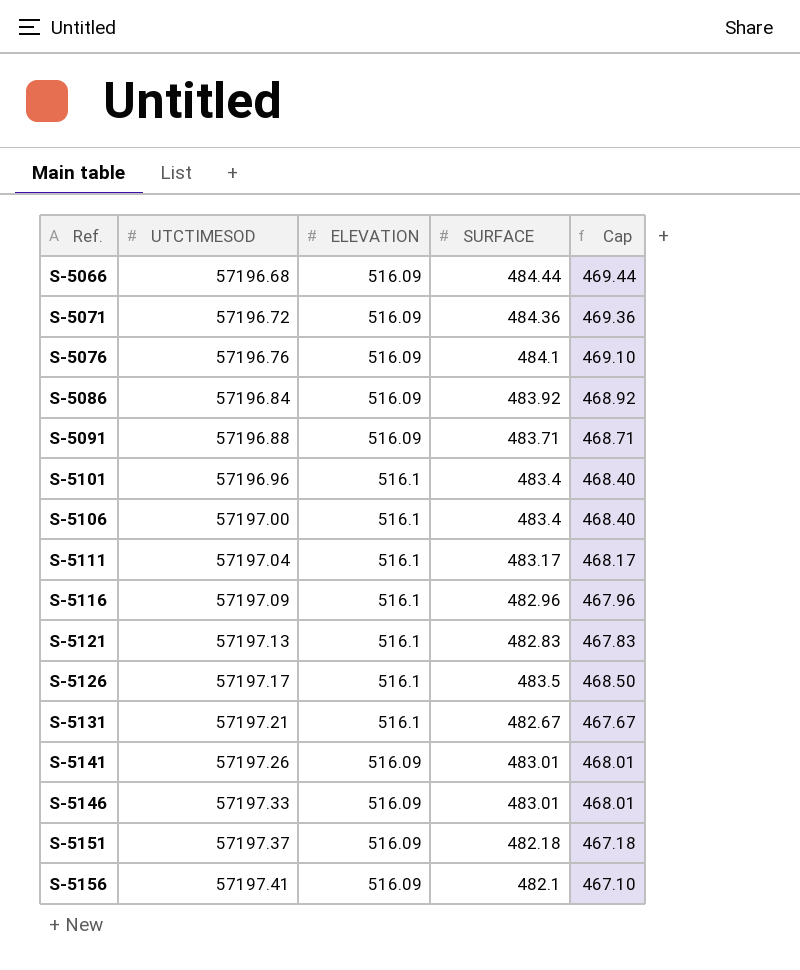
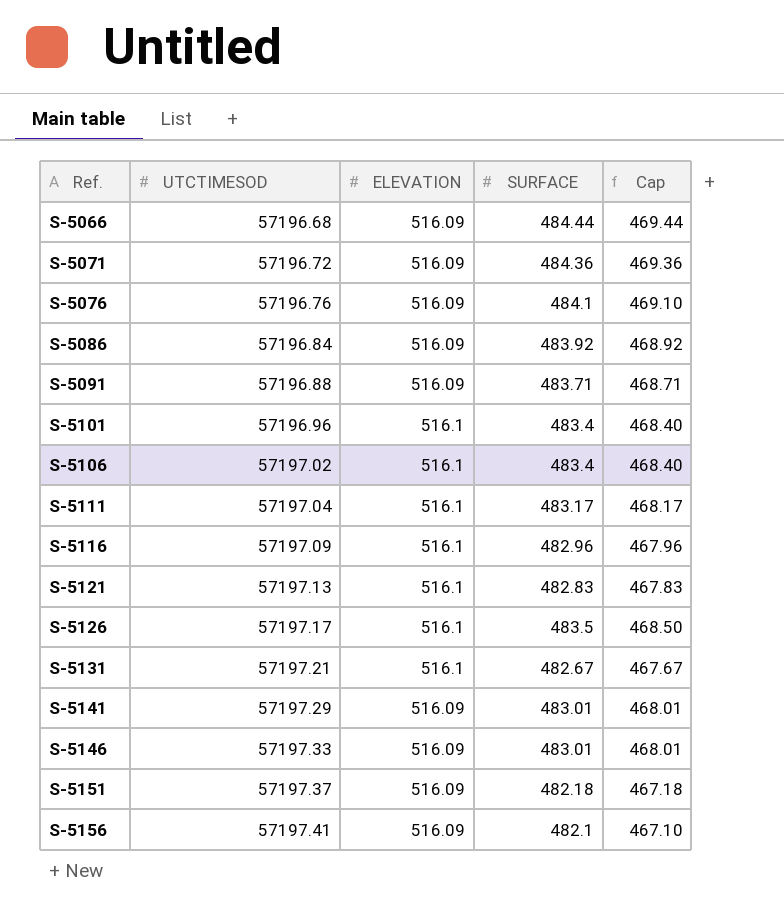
S-5106 | UTCTIMESOD: 57197.00 -> 57197.02
S-5141 | UTCTIMESOD: 57197.26 -> 57197.29

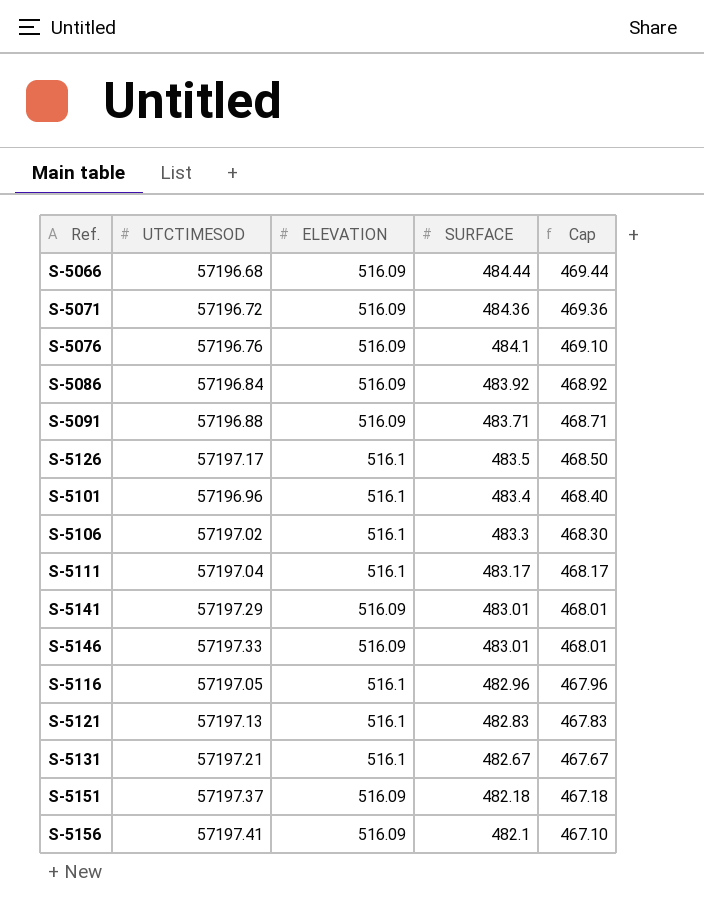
row order: Ref. ascending -> SURFACE descending
S-5106 | SURFACE: 483.4 -> 483.3
S-5106 | Cap: 468.40 -> 468.30
S-5116 | UTCTIMESOD: 57197.09 -> 57197.05

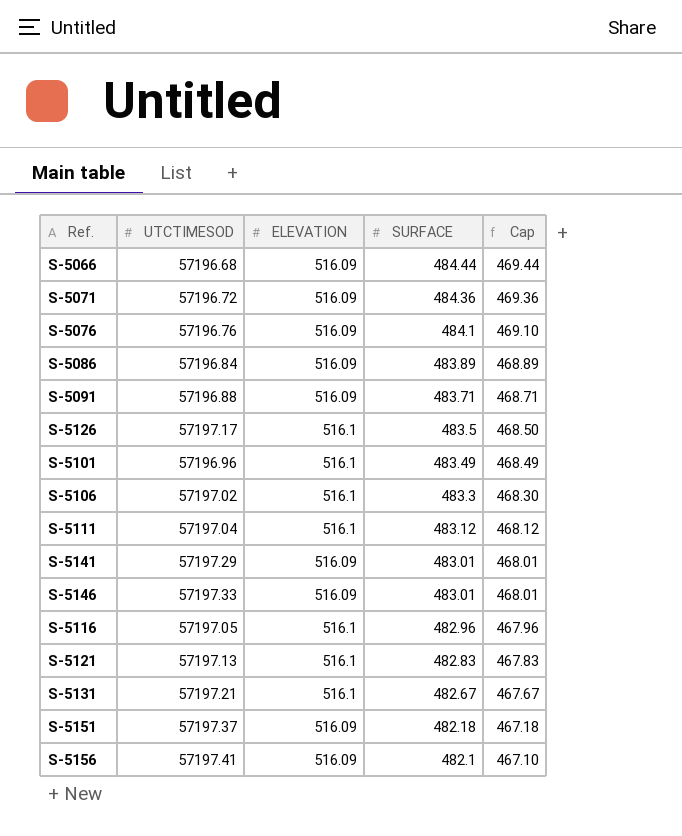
S-5086 | SURFACE: 483.92 -> 483.89
S-5086 | Cap: 468.92 -> 468.89
S-5101 | SURFACE: 483.4 -> 483.49
S-5101 | Cap: 468.40 -> 468.49
S-5111 | SURFACE: 483.17 -> 483.12
S-5111 | Cap: 468.17 -> 468.12

